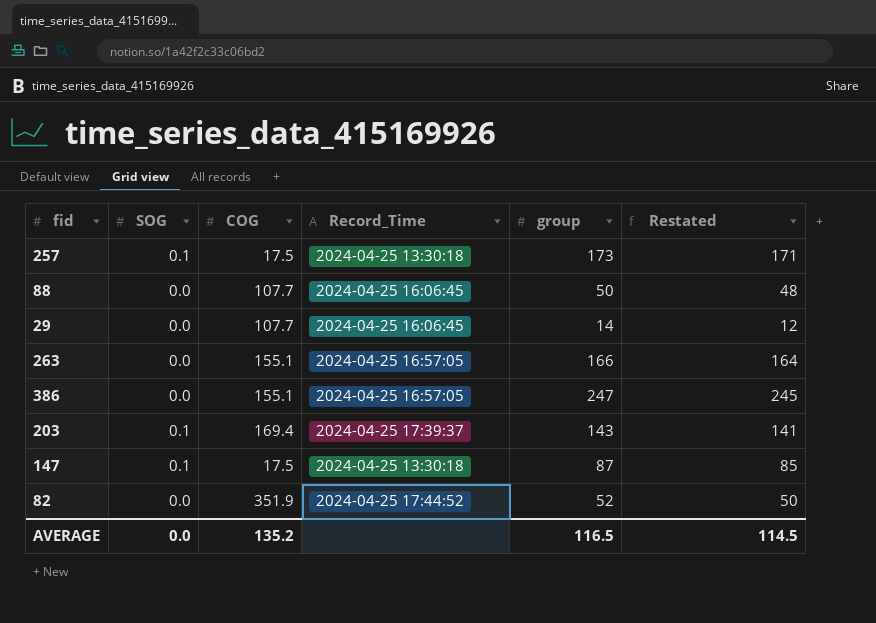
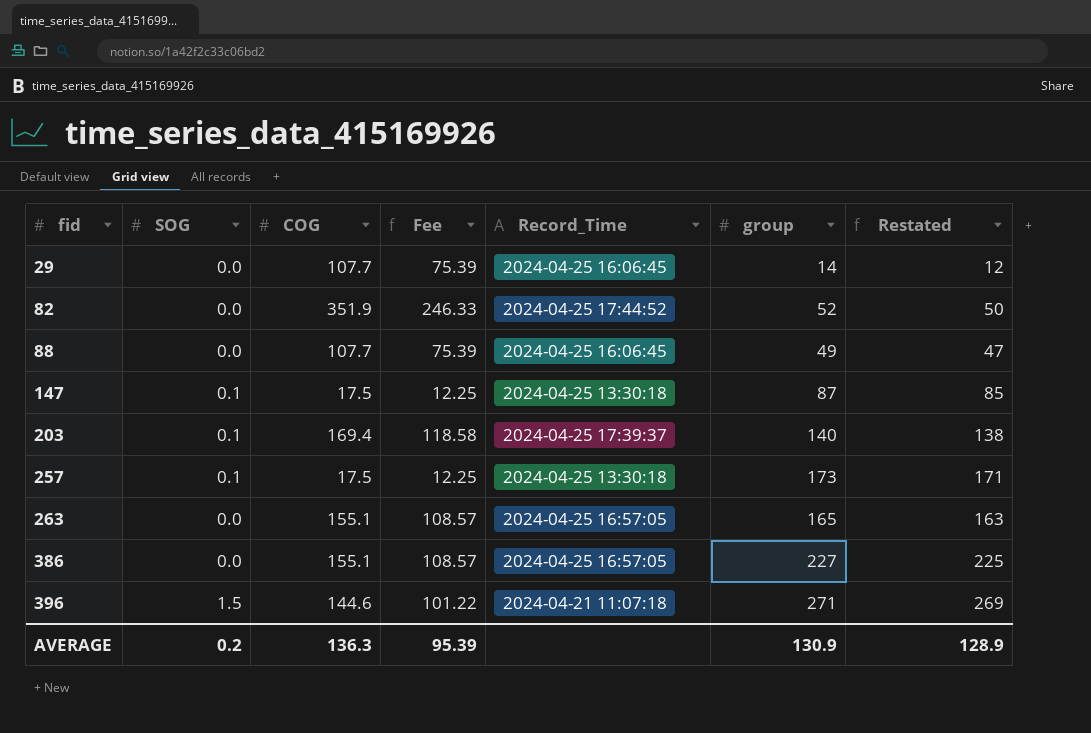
row order: none -> fid ascending
column Fee | formula: none -> [COG] * 0.7
88 | group: 50 -> 49
88 | Restated: 48 -> 47
203 | group: 143 -> 140
203 | Restated: 141 -> 138
263 | group: 166 -> 165
263 | Restated: 164 -> 163
386 | group: 247 -> 227
386 | Restated: 245 -> 225
row 396: none -> 1.5 | 144.6 | 101.22 | 2024-04-21 11:07:18 | 271 | 269
AVERAGE | SOG: 0.0 -> 0.2
AVERAGE | COG: 135.2 -> 136.3
AVERAGE | group: 116.5 -> 130.9
AVERAGE | Restated: 114.5 -> 128.9

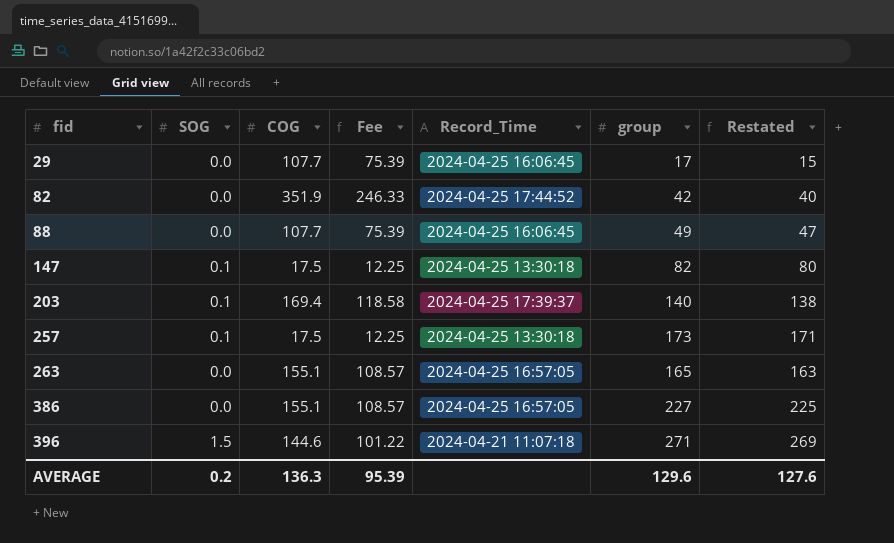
29 | group: 14 -> 17
29 | Restated: 12 -> 15
82 | group: 52 -> 42
82 | Restated: 50 -> 40
147 | group: 87 -> 82
147 | Restated: 85 -> 80
AVERAGE | group: 130.9 -> 129.6
AVERAGE | Restated: 128.9 -> 127.6

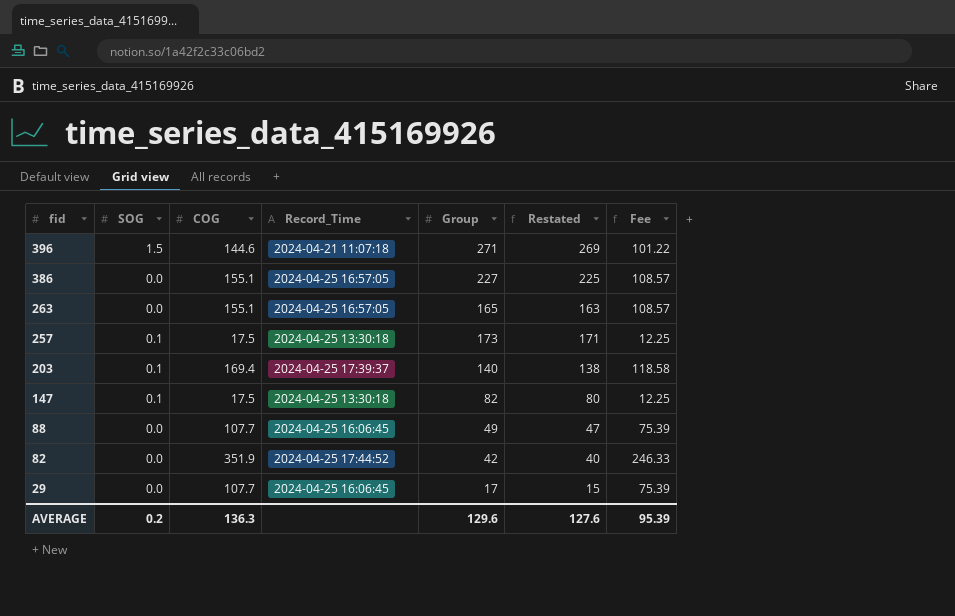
row order: fid ascending -> fid descending
column name: group -> Group
column Fee | position: 4 -> 7

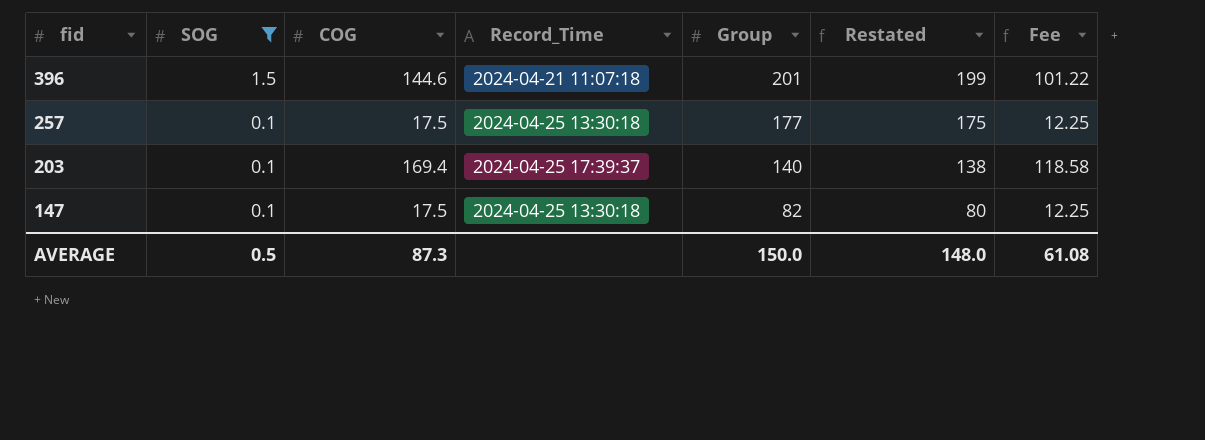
filter: none -> SOG != 0.0
396 | Group: 271 -> 201
396 | Restated: 269 -> 199
257 | Group: 173 -> 177
257 | Restated: 171 -> 175
AVERAGE | SOG: 0.2 -> 0.5
AVERAGE | COG: 136.3 -> 87.3
AVERAGE | Group: 129.6 -> 150.0
AVERAGE | Restated: 127.6 -> 148.0
AVERAGE | Fee: 95.39 -> 61.08

